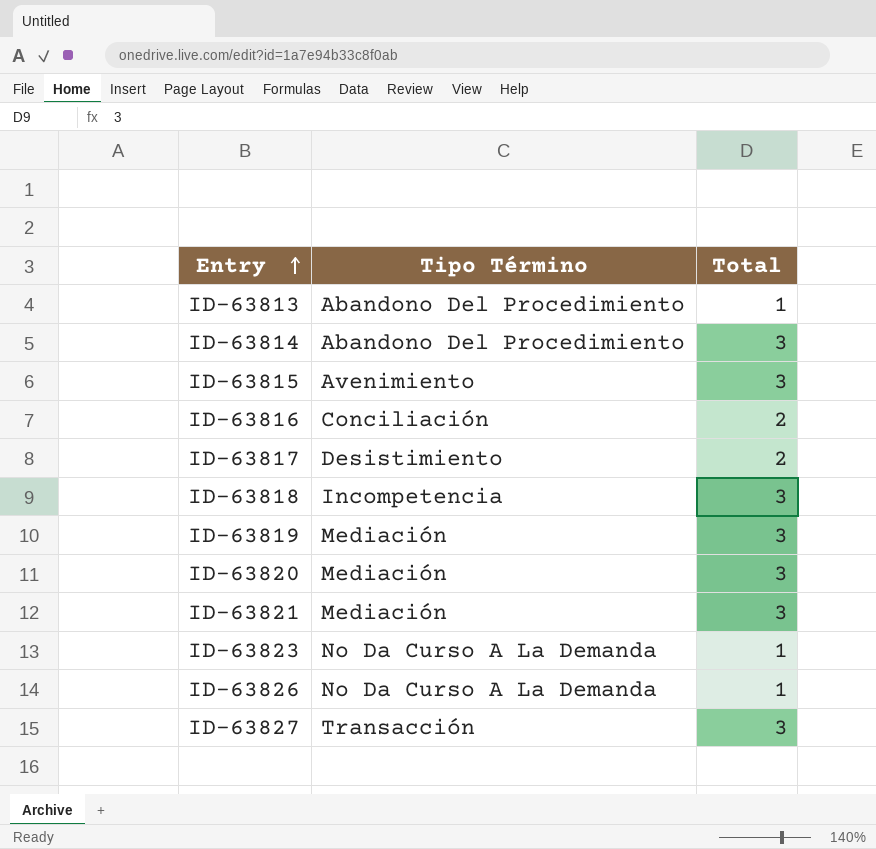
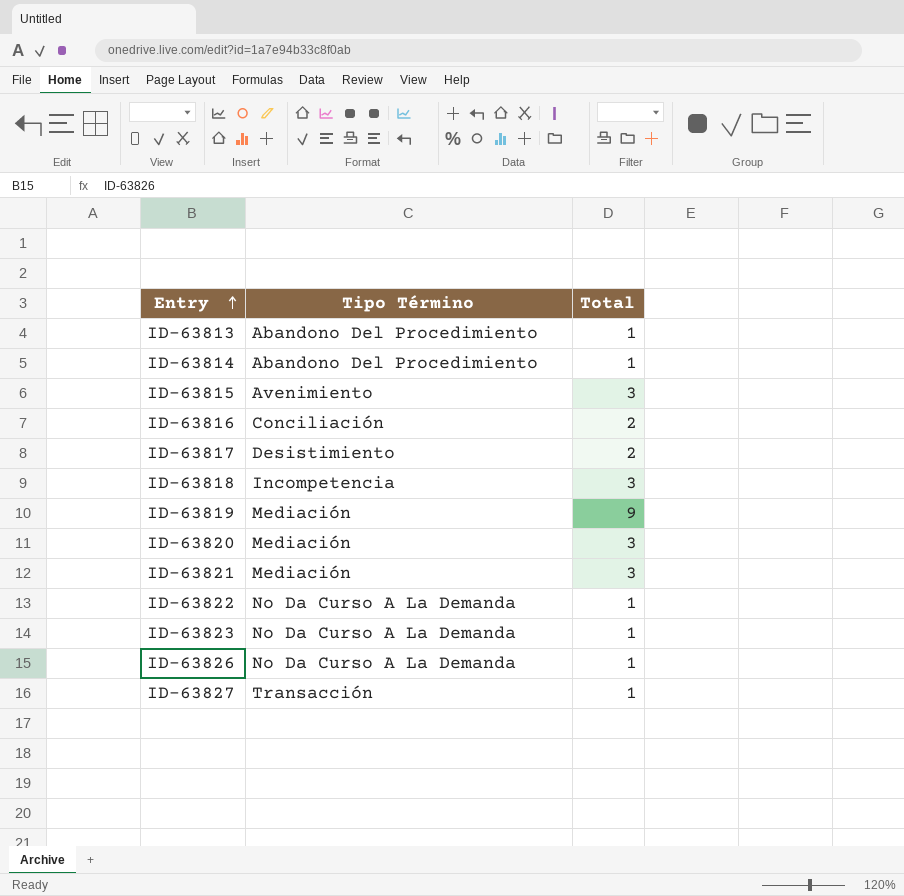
ID-63814 | Total: 3 -> 1
ID-63819 | Total: 3 -> 9
row ID-63822: none -> No Da Curso A La Demanda | 1
ID-63827 | Total: 3 -> 1

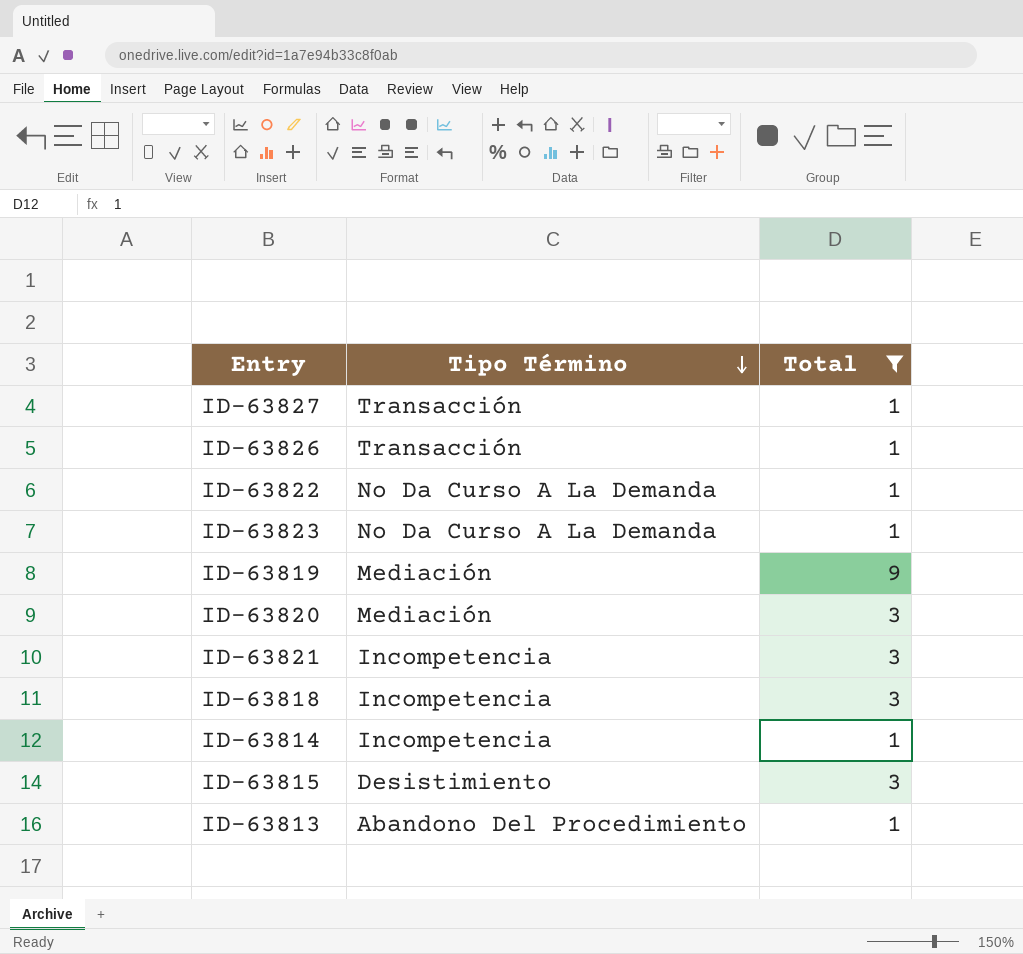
filter: none -> Total != 2
row order: Entry ascending -> Tipo Término descending
ID-63826 | Tipo Término: No Da Curso A La Demanda -> Transacción
ID-63821 | Tipo Término: Mediación -> Incompetencia
ID-63814 | Tipo Término: Abandono Del Procedimiento -> Incompetencia
ID-63815 | Tipo Término: Avenimiento -> Desistimiento

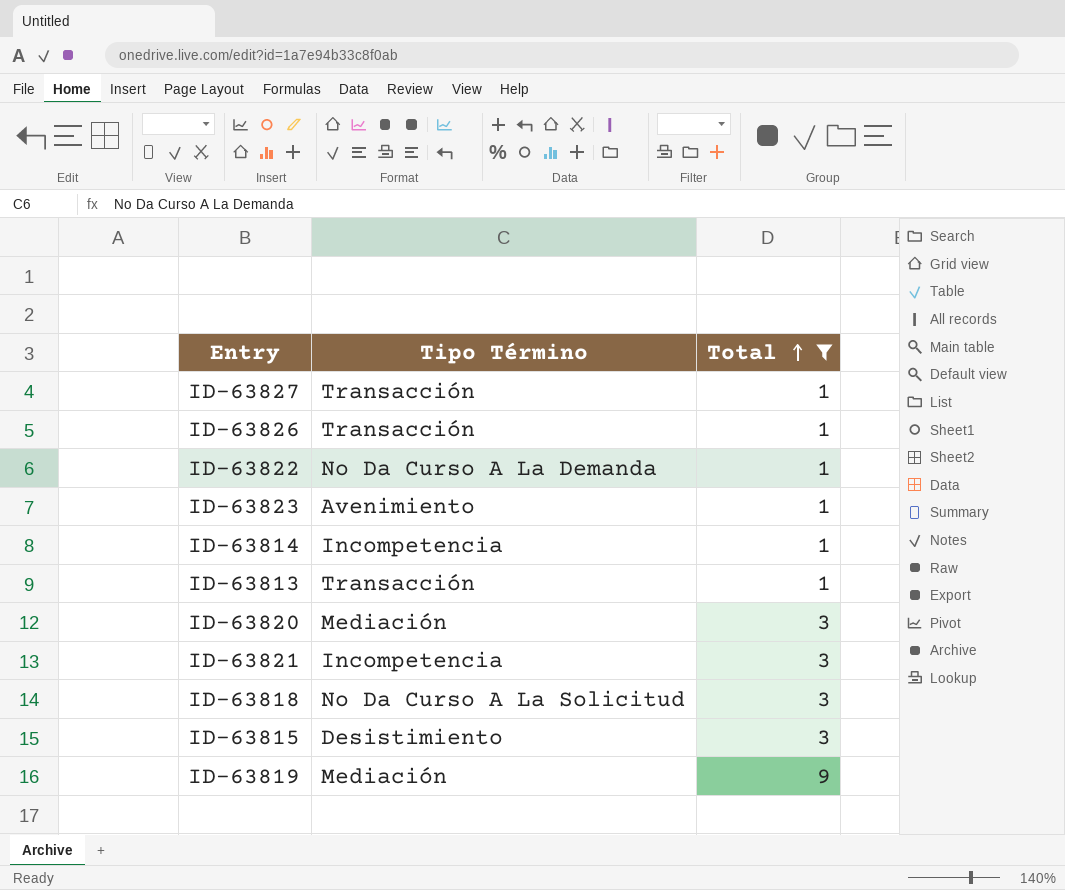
row order: Tipo Término descending -> Total ascending
ID-63823 | Tipo Término: No Da Curso A La Demanda -> Avenimiento
ID-63813 | Tipo Término: Abandono Del Procedimiento -> Transacción
ID-63818 | Tipo Término: Incompetencia -> No Da Curso A La Solicitud

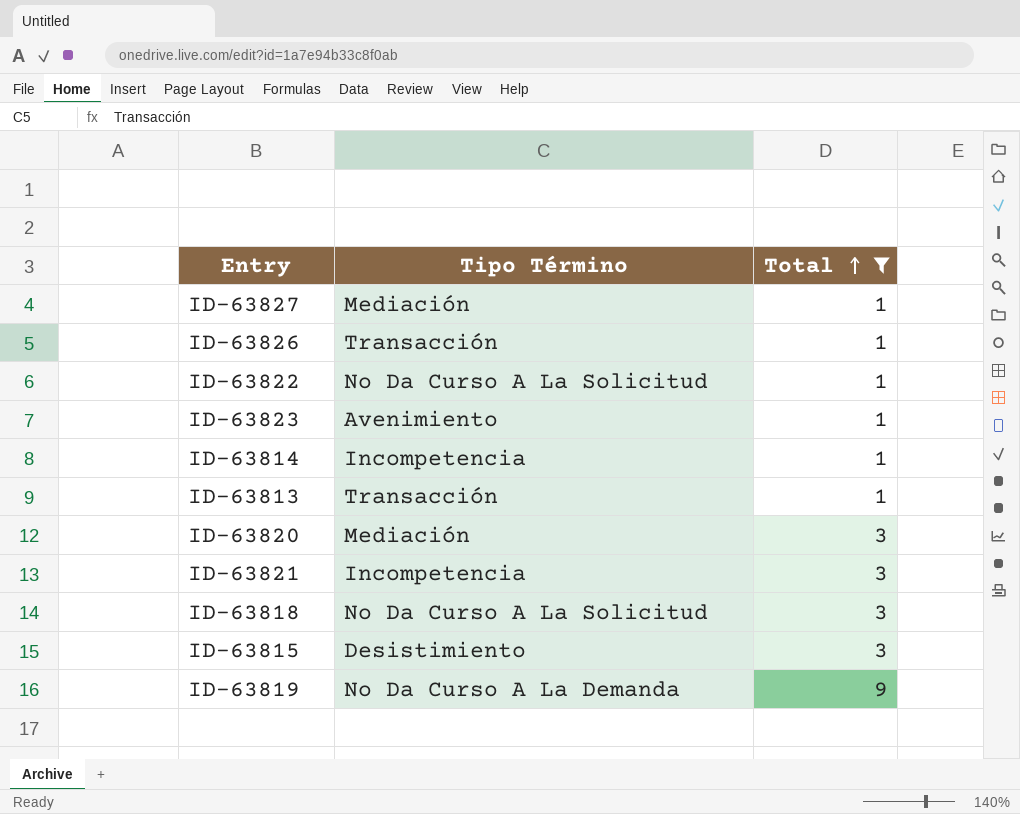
ID-63827 | Tipo Término: Transacción -> Mediación
ID-63822 | Tipo Término: No Da Curso A La Demanda -> No Da Curso A La Solicitud
ID-63819 | Tipo Término: Mediación -> No Da Curso A La Demanda

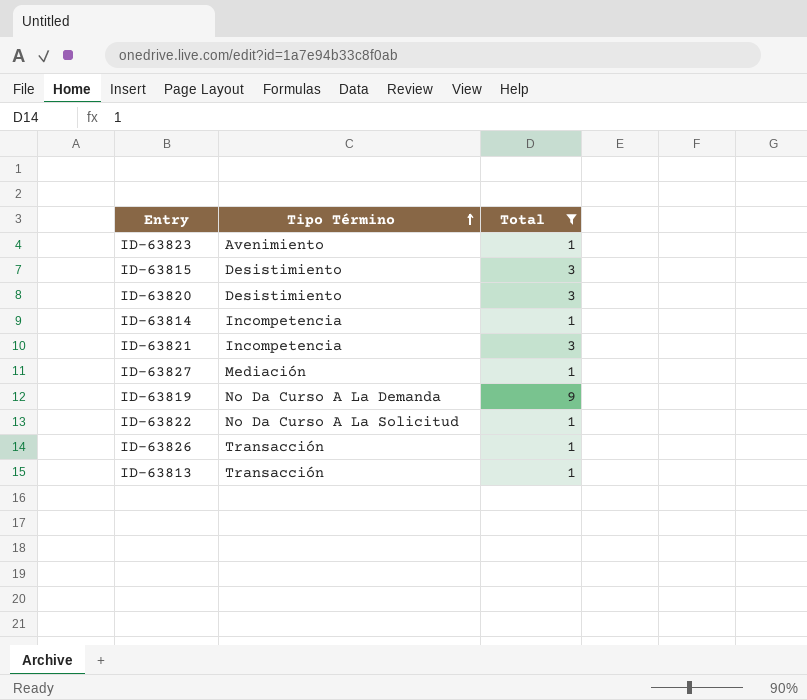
row order: Total ascending -> Tipo Término ascending
row ID-63818: No Da Curso A La Solicitud | 3 -> none
ID-63820 | Tipo Término: Mediación -> Desistimiento

